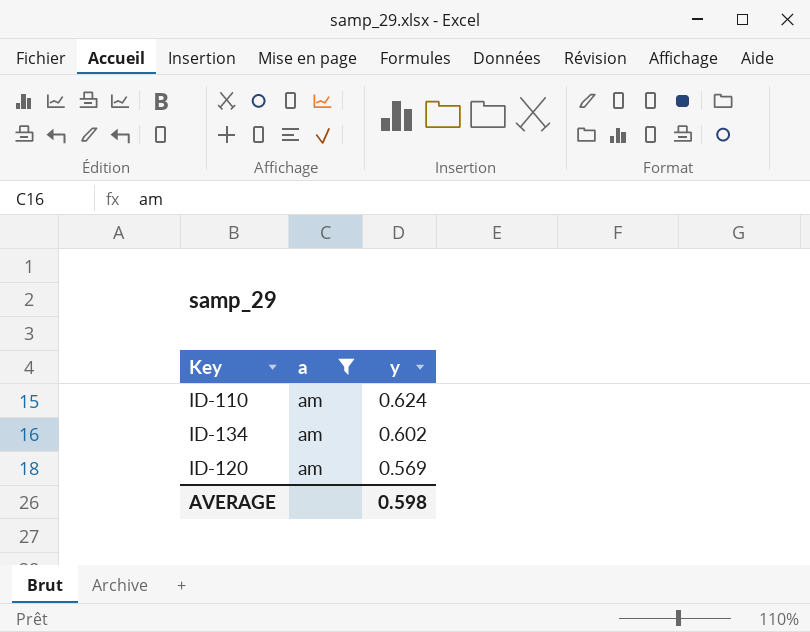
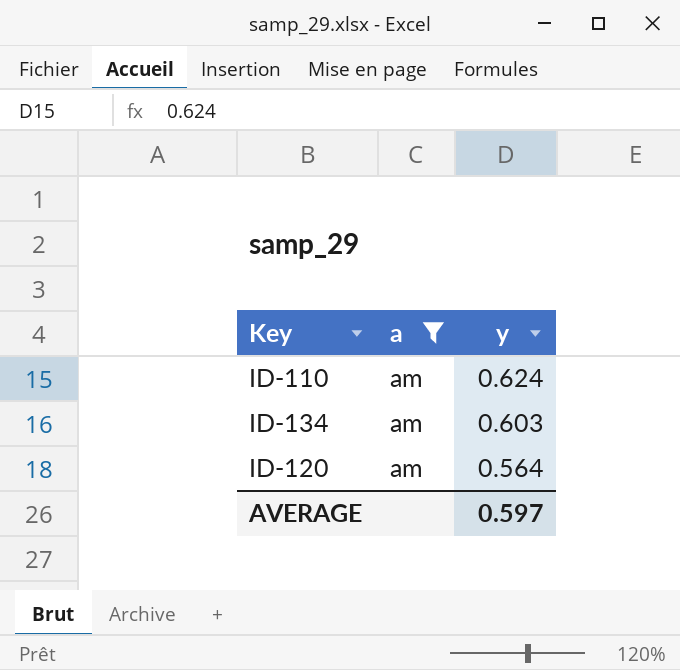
ID-134 | y: 0.602 -> 0.603
ID-120 | y: 0.569 -> 0.564
AVERAGE | y: 0.598 -> 0.597

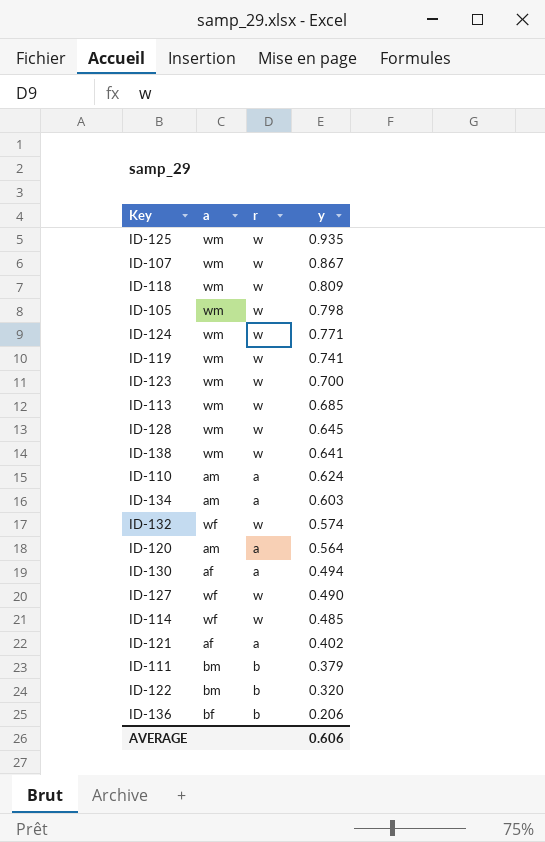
filter: a = am -> none
column r | position: none -> 3
AVERAGE | y: 0.597 -> 0.606

